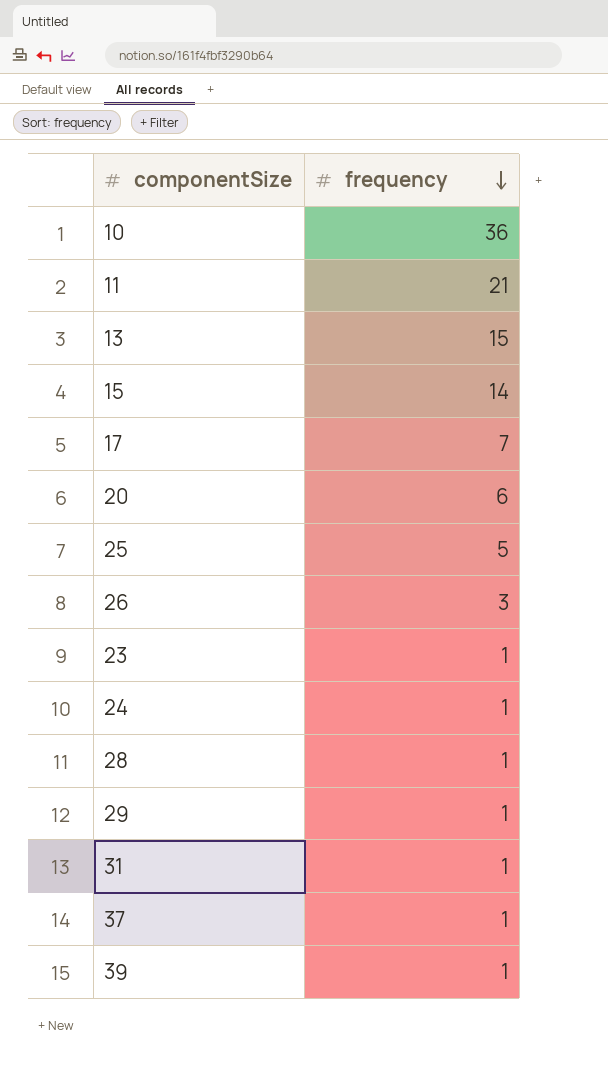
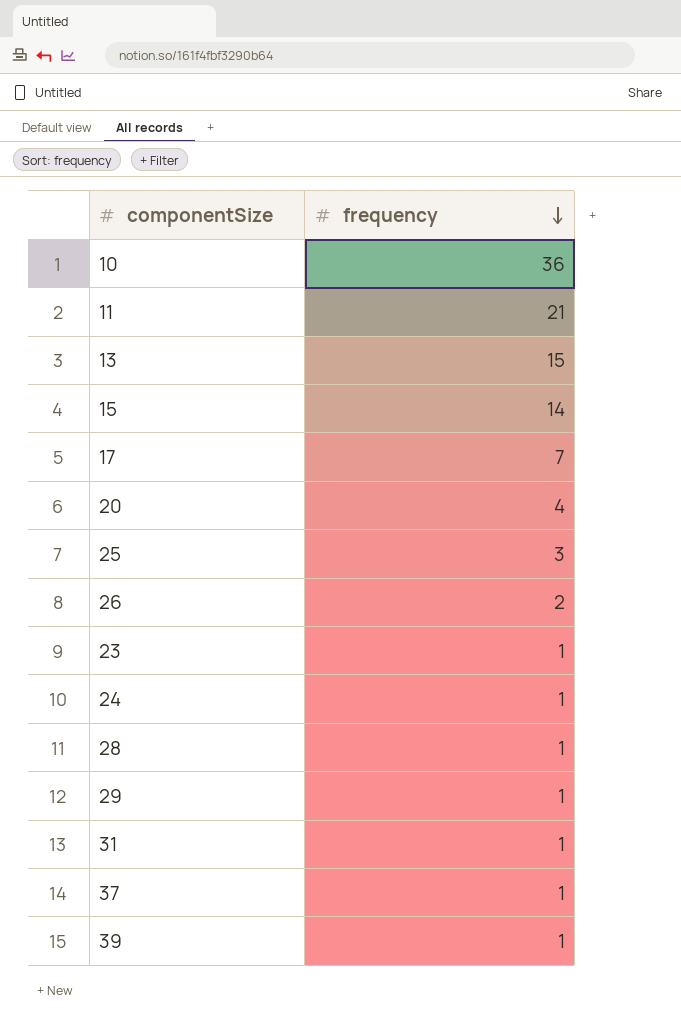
20 | frequency: 6 -> 4
25 | frequency: 5 -> 3
26 | frequency: 3 -> 2

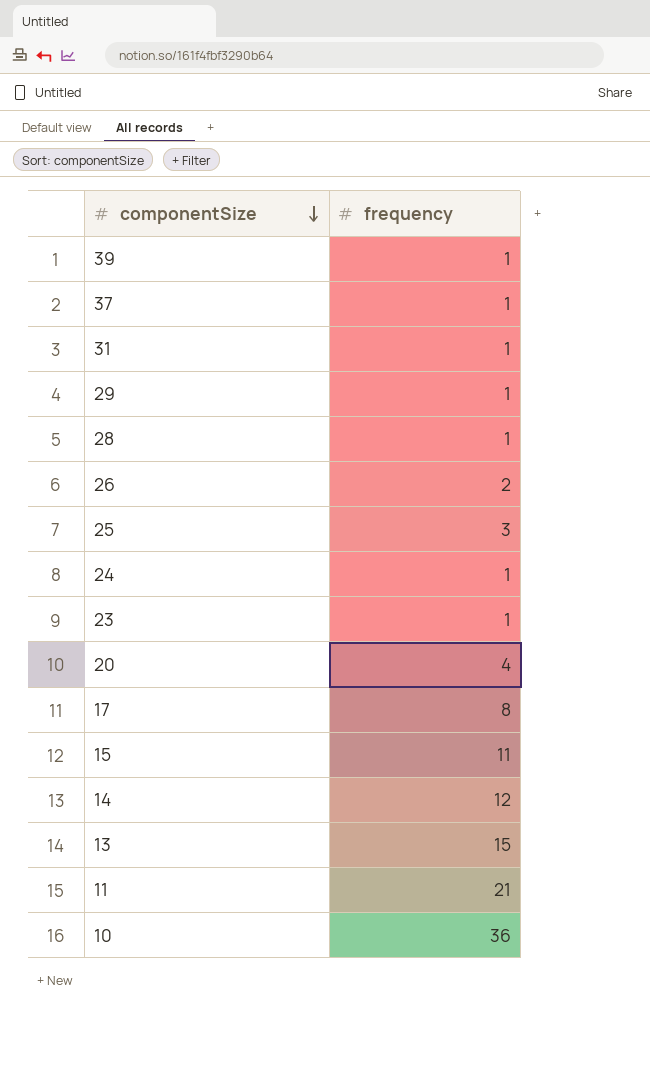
row order: frequency descending -> componentSize descending
17 | frequency: 7 -> 8
15 | frequency: 14 -> 11
row 14: none -> 12

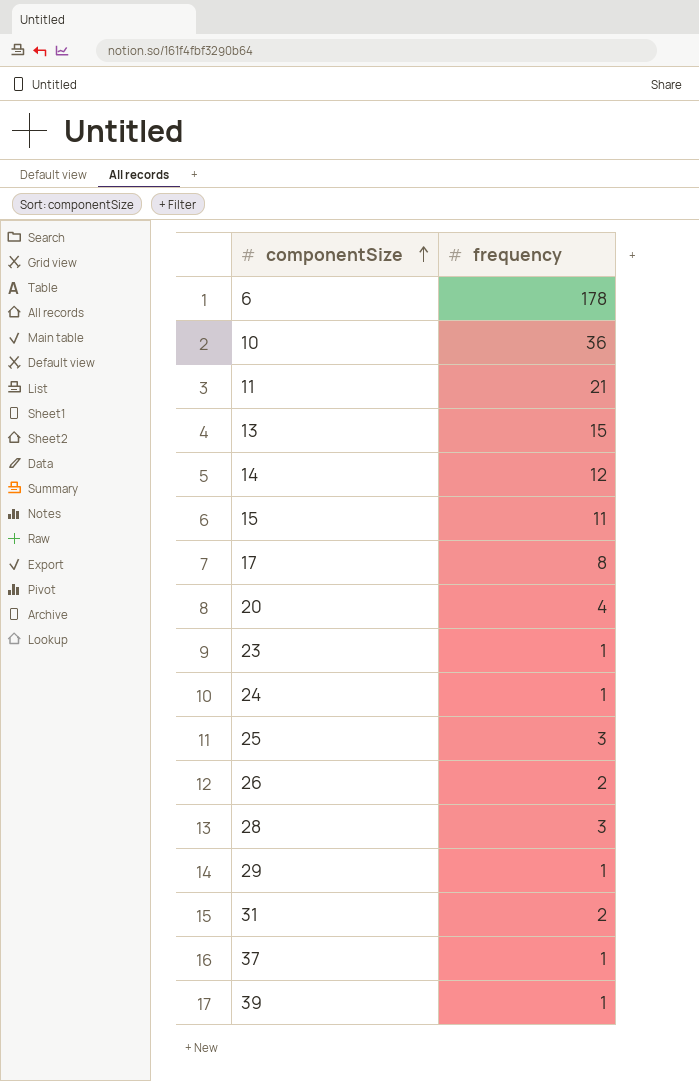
row order: componentSize descending -> componentSize ascending
row 6: none -> 178
28 | frequency: 1 -> 3
31 | frequency: 1 -> 2

